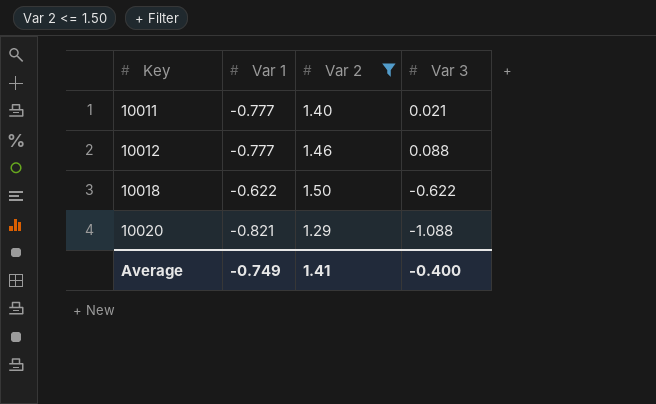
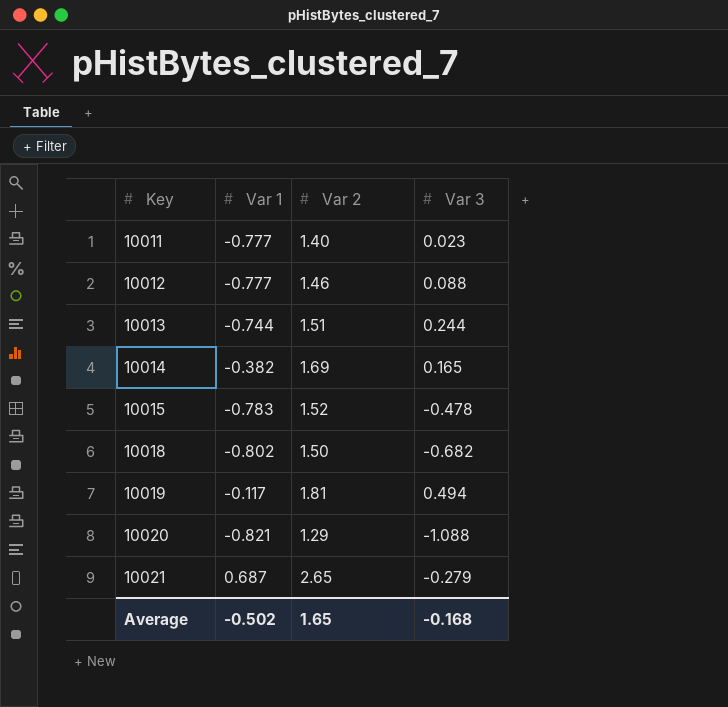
filter: Var 2 <= 1.50 -> none
10011 | Var 3: 0.021 -> 0.023
10018 | Var 1: -0.622 -> -0.802
10018 | Var 3: -0.622 -> -0.682
Average | Var 1: -0.749 -> -0.502
Average | Var 2: 1.41 -> 1.65
Average | Var 3: -0.400 -> -0.168

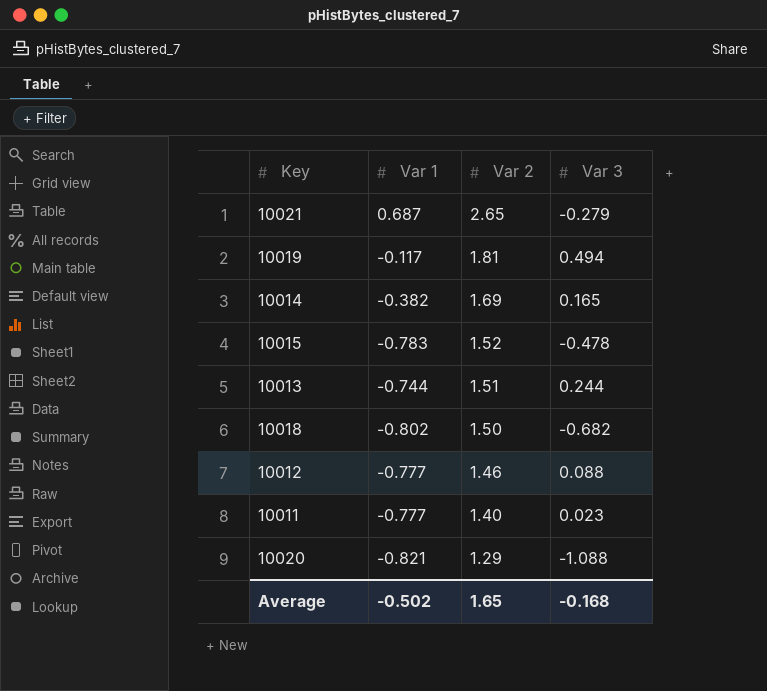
row order: Key ascending -> Var 2 descending

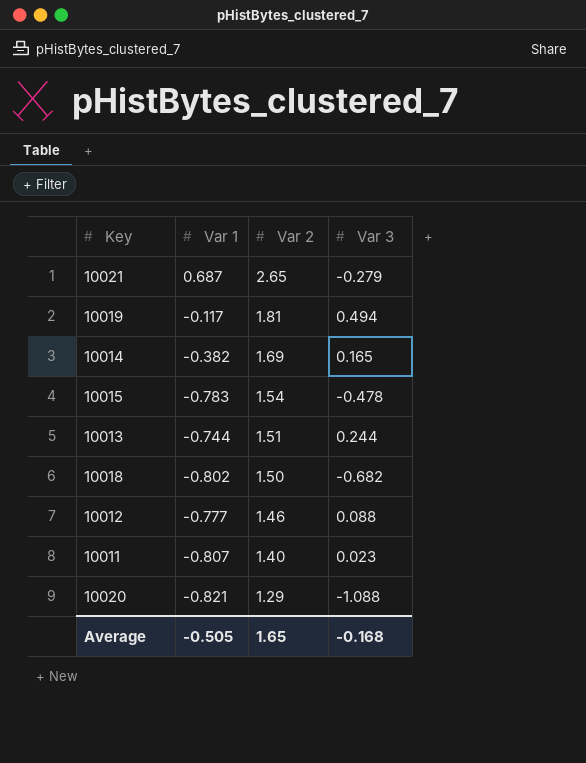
10015 | Var 2: 1.52 -> 1.54
10011 | Var 1: -0.777 -> -0.807
Average | Var 1: -0.502 -> -0.505

